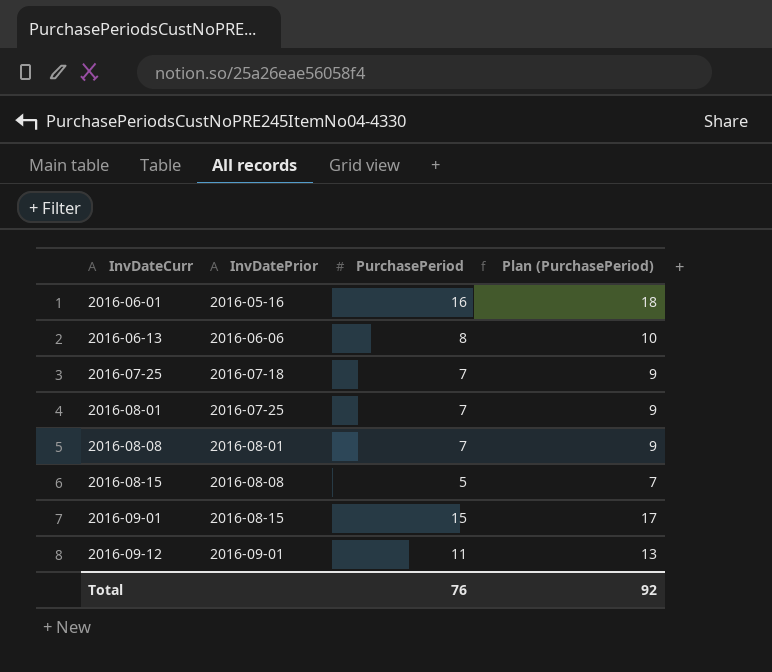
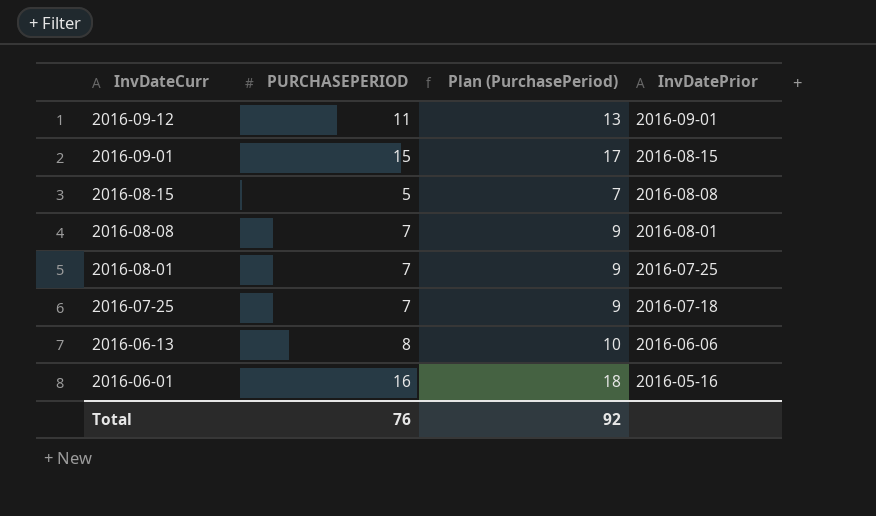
row order: InvDateCurr ascending -> InvDateCurr descending
column name: PurchasePeriod -> PURCHASEPERIOD
column InvDatePrior | position: 2 -> 4

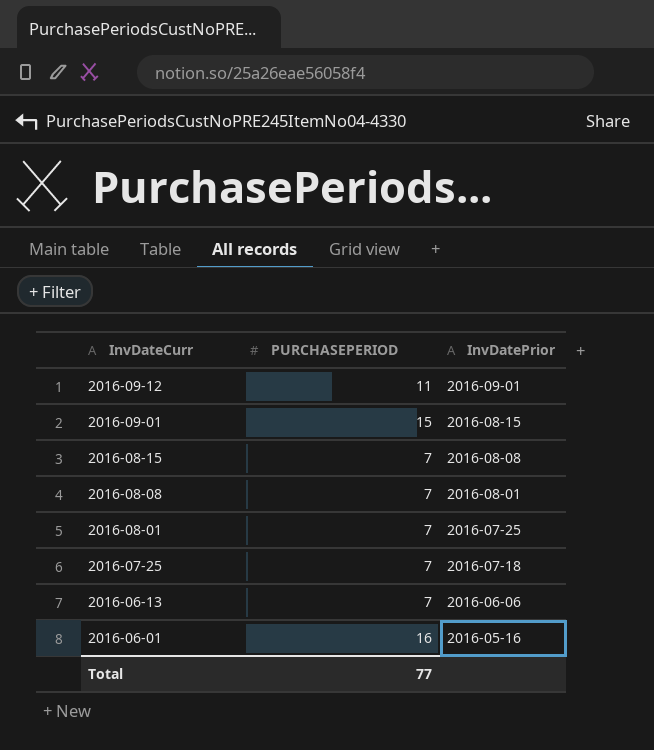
column Plan (PurchasePeriod) | formula: [PURCHASEPERIOD] + 2 -> none
2016-08-15 | PURCHASEPERIOD: 5 -> 7
2016-06-13 | PURCHASEPERIOD: 8 -> 7
Total | PURCHASEPERIOD: 76 -> 77

